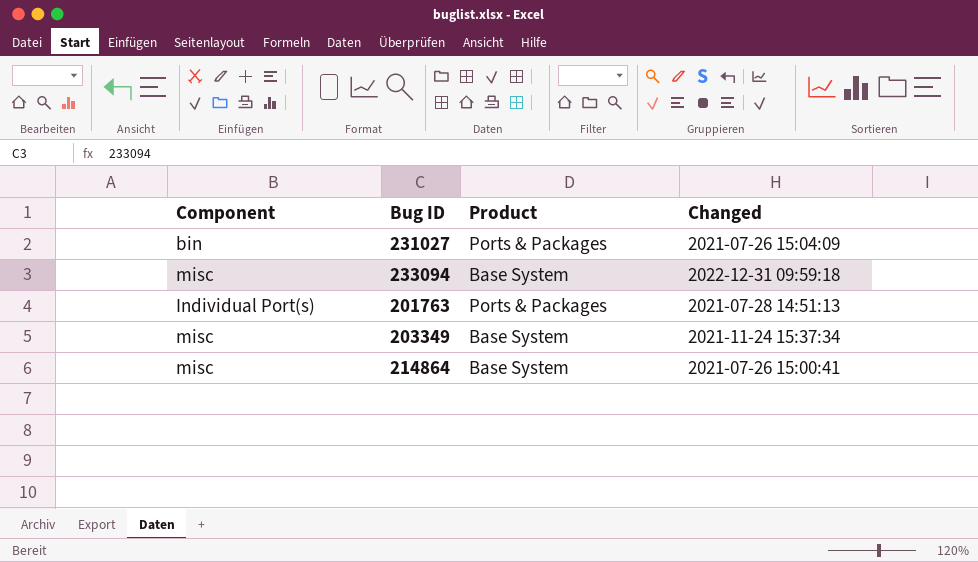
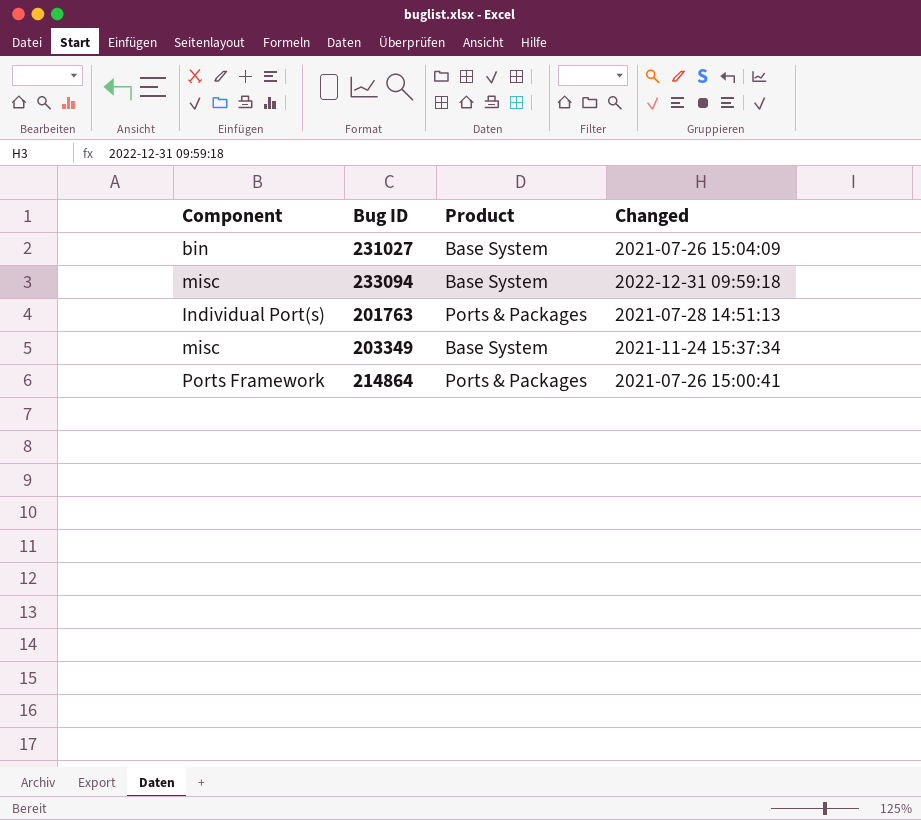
231027 | Product: Ports & Packages -> Base System
214864 | Component: misc -> Ports Framework
214864 | Product: Base System -> Ports & Packages

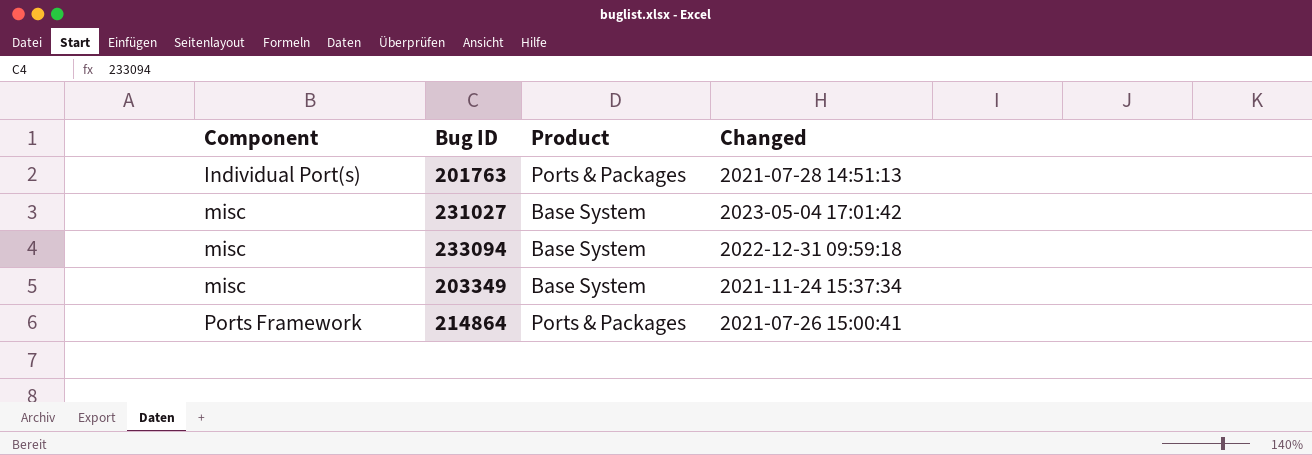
row order: none -> Component ascending
231027 | Component: bin -> misc
231027 | Changed: 2021-07-26 15:04:09 -> 2023-05-04 17:01:42

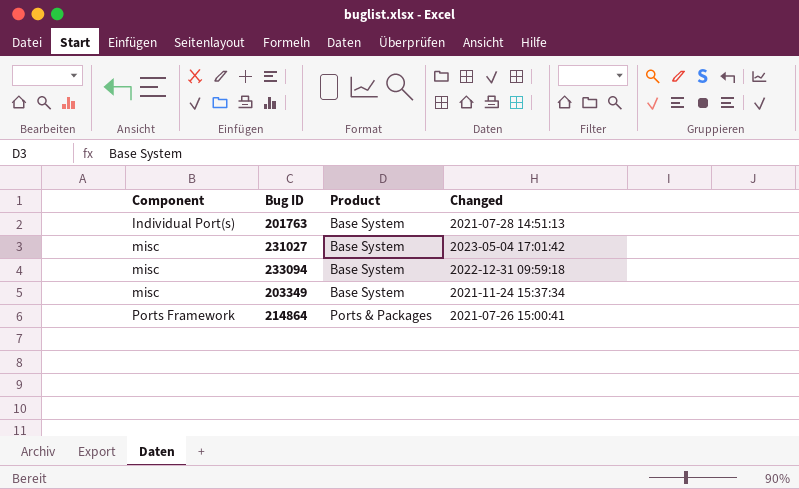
201763 | Product: Ports & Packages -> Base System

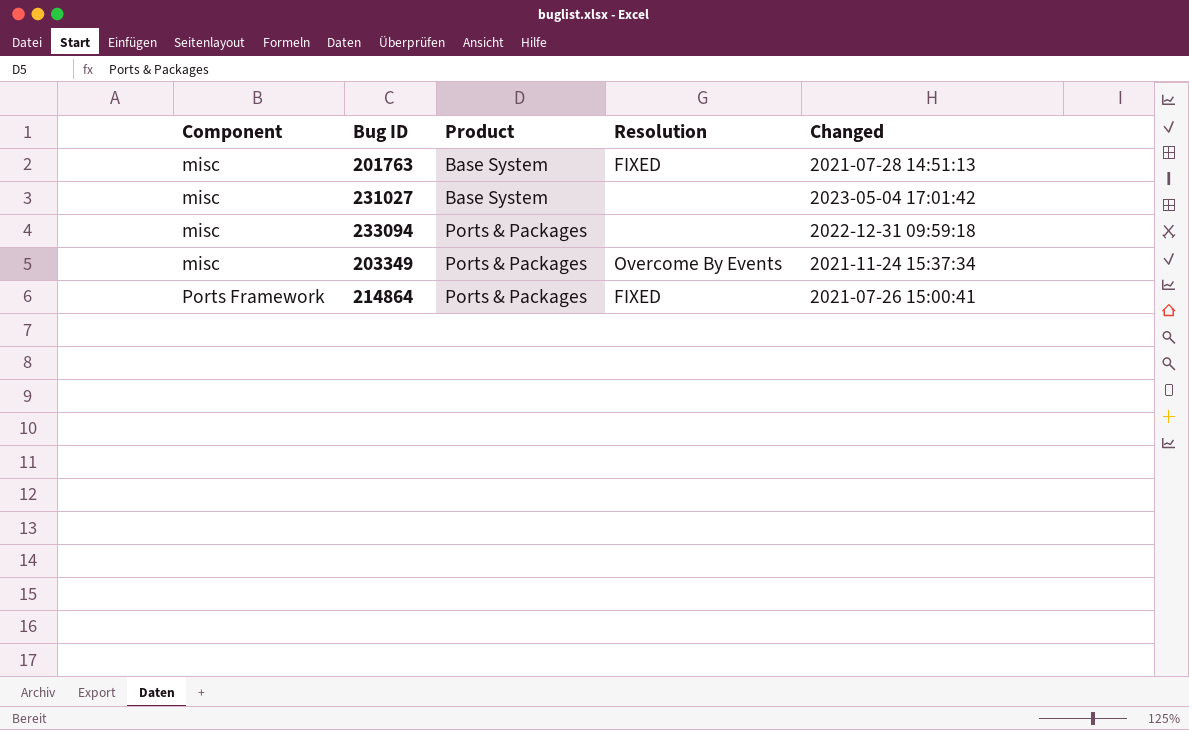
column Resolution | position: none -> 4
201763 | Component: Individual Port(s) -> misc
233094 | Product: Base System -> Ports & Packages
203349 | Product: Base System -> Ports & Packages

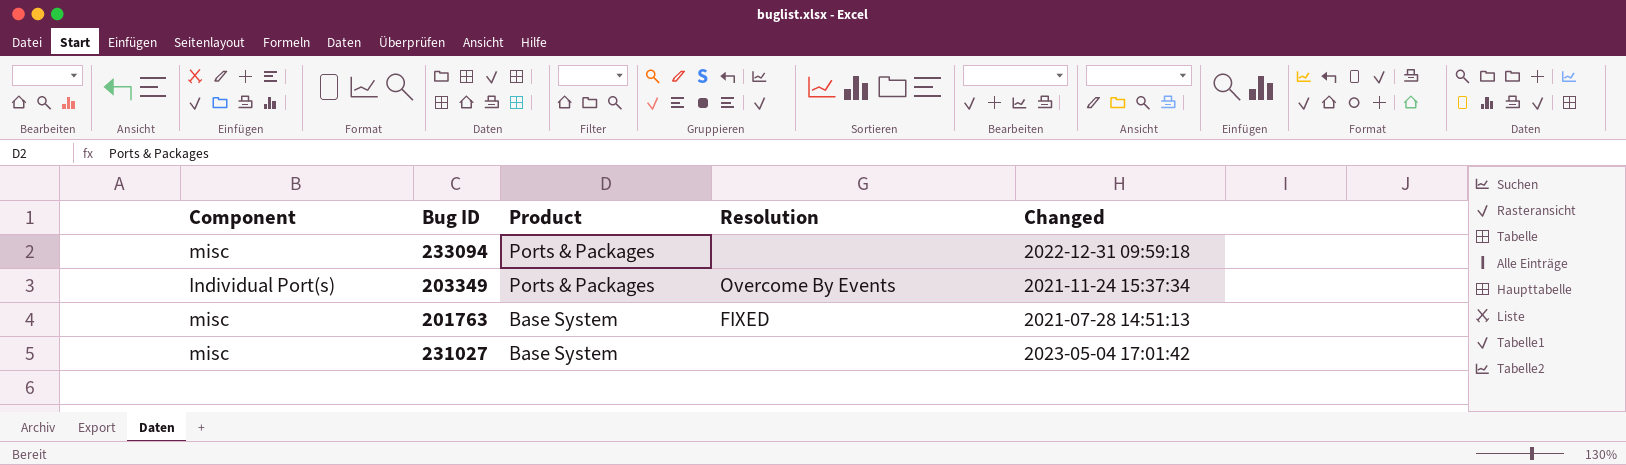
row order: Component ascending -> Product descending
row 214864: Ports Framework | Ports & Packages | FIXED | 2021-07-26 15:00:41 -> none
203349 | Component: misc -> Individual Port(s)

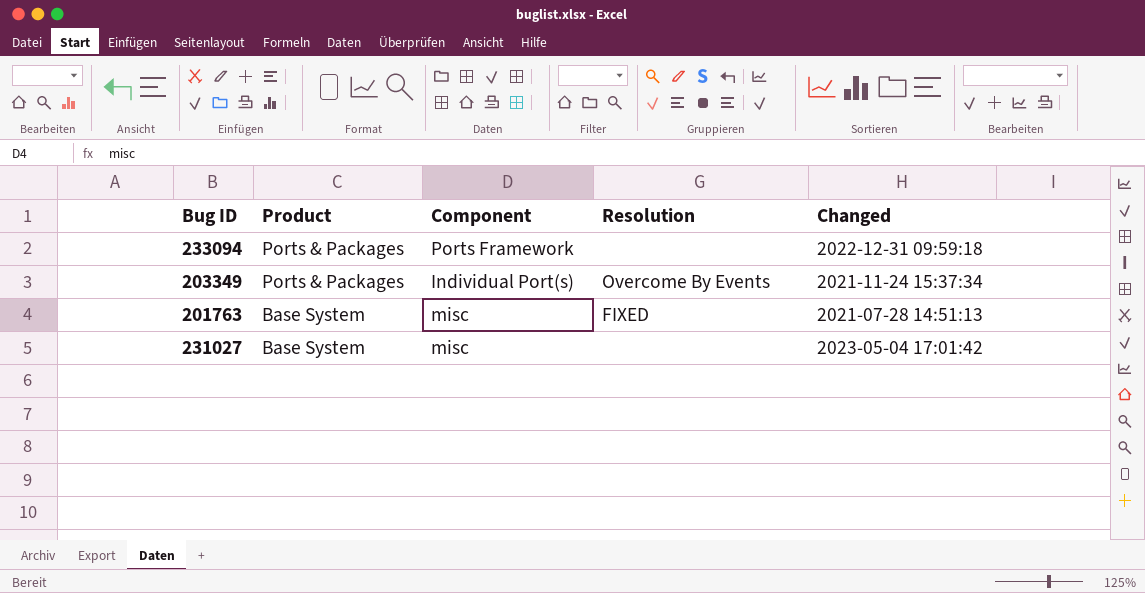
column Component | position: 1 -> 3
233094 | Component: misc -> Ports Framework

